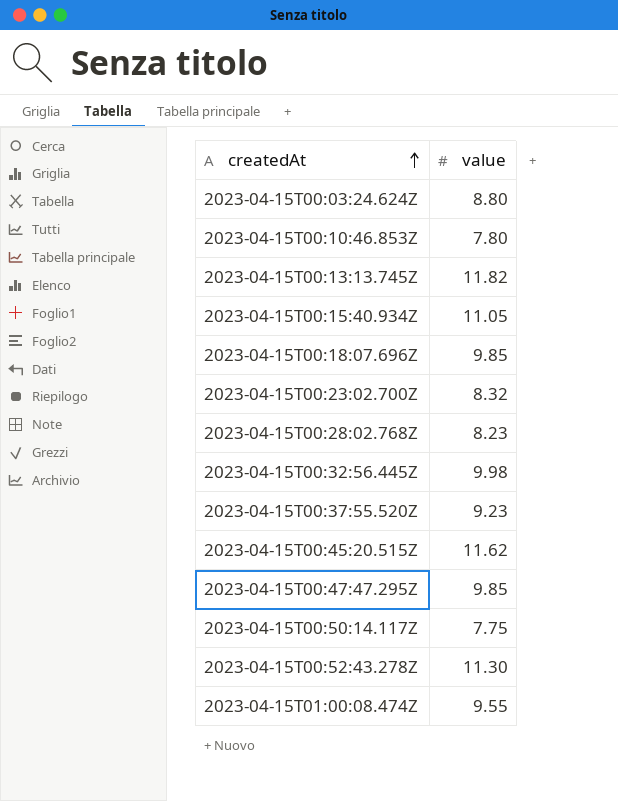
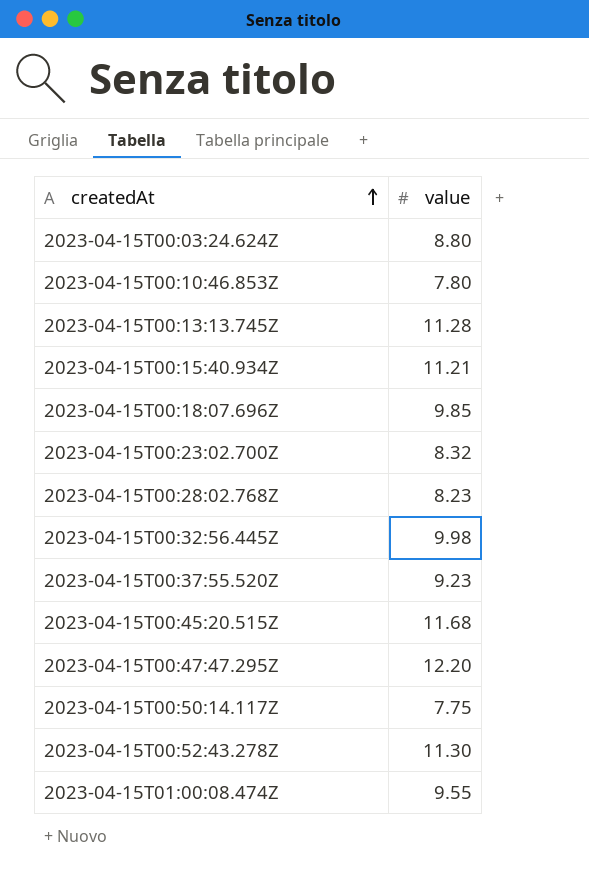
2023-04-15T00:13:13.745Z | value: 11.82 -> 11.28
2023-04-15T00:15:40.934Z | value: 11.05 -> 11.21
2023-04-15T00:45:20.515Z | value: 11.62 -> 11.68
2023-04-15T00:47:47.295Z | value: 9.85 -> 12.20

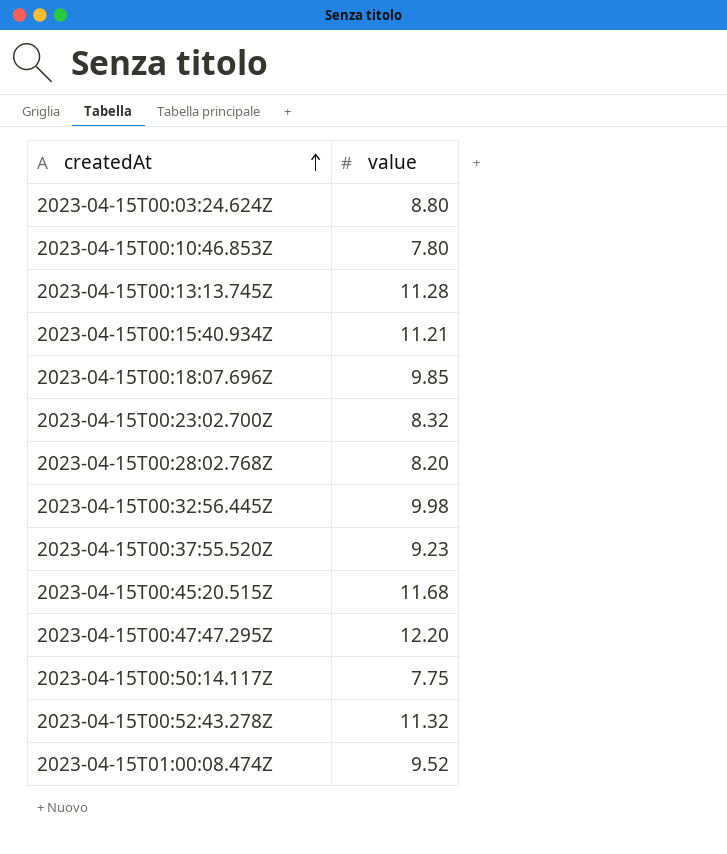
2023-04-15T00:28:02.768Z | value: 8.23 -> 8.20
2023-04-15T00:52:43.278Z | value: 11.30 -> 11.32
2023-04-15T01:00:08.474Z | value: 9.55 -> 9.52

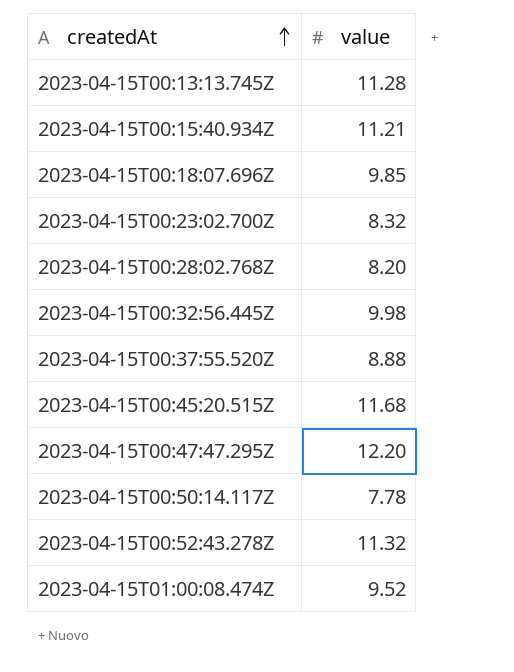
row 2023-04-15T00:03:24.624Z: 8.80 -> none
row 2023-04-15T00:10:46.853Z: 7.80 -> none
2023-04-15T00:37:55.520Z | value: 9.23 -> 8.88
2023-04-15T00:50:14.117Z | value: 7.75 -> 7.78

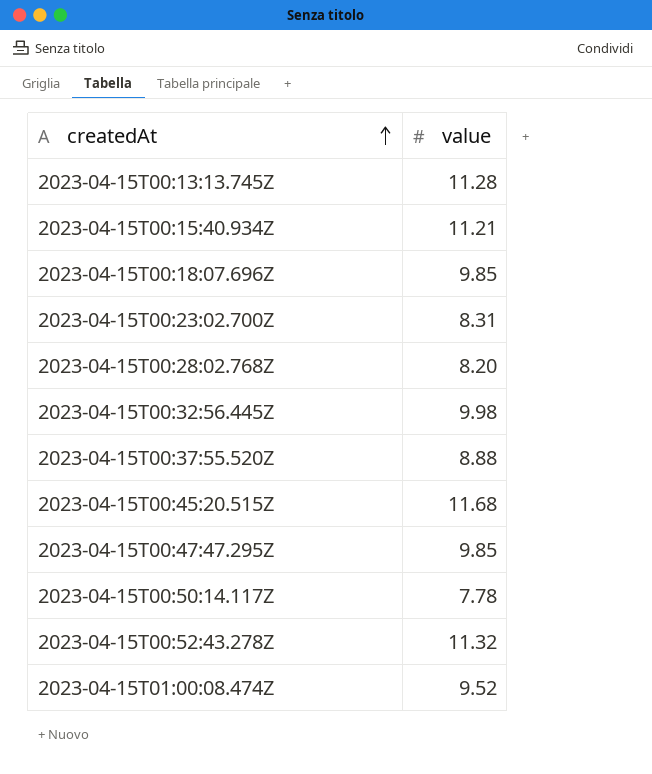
2023-04-15T00:23:02.700Z | value: 8.32 -> 8.31
2023-04-15T00:47:47.295Z | value: 12.20 -> 9.85

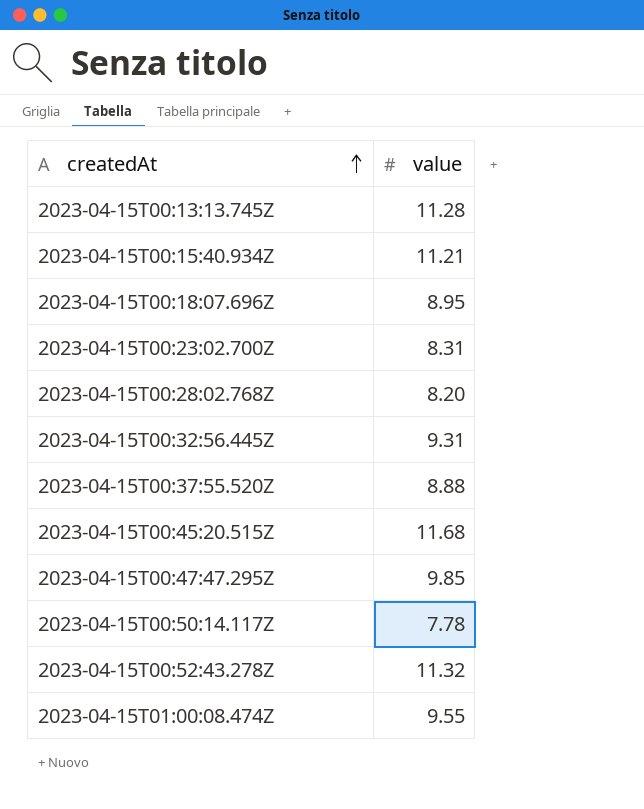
2023-04-15T00:18:07.696Z | value: 9.85 -> 8.95
2023-04-15T00:32:56.445Z | value: 9.98 -> 9.31
2023-04-15T01:00:08.474Z | value: 9.52 -> 9.55

